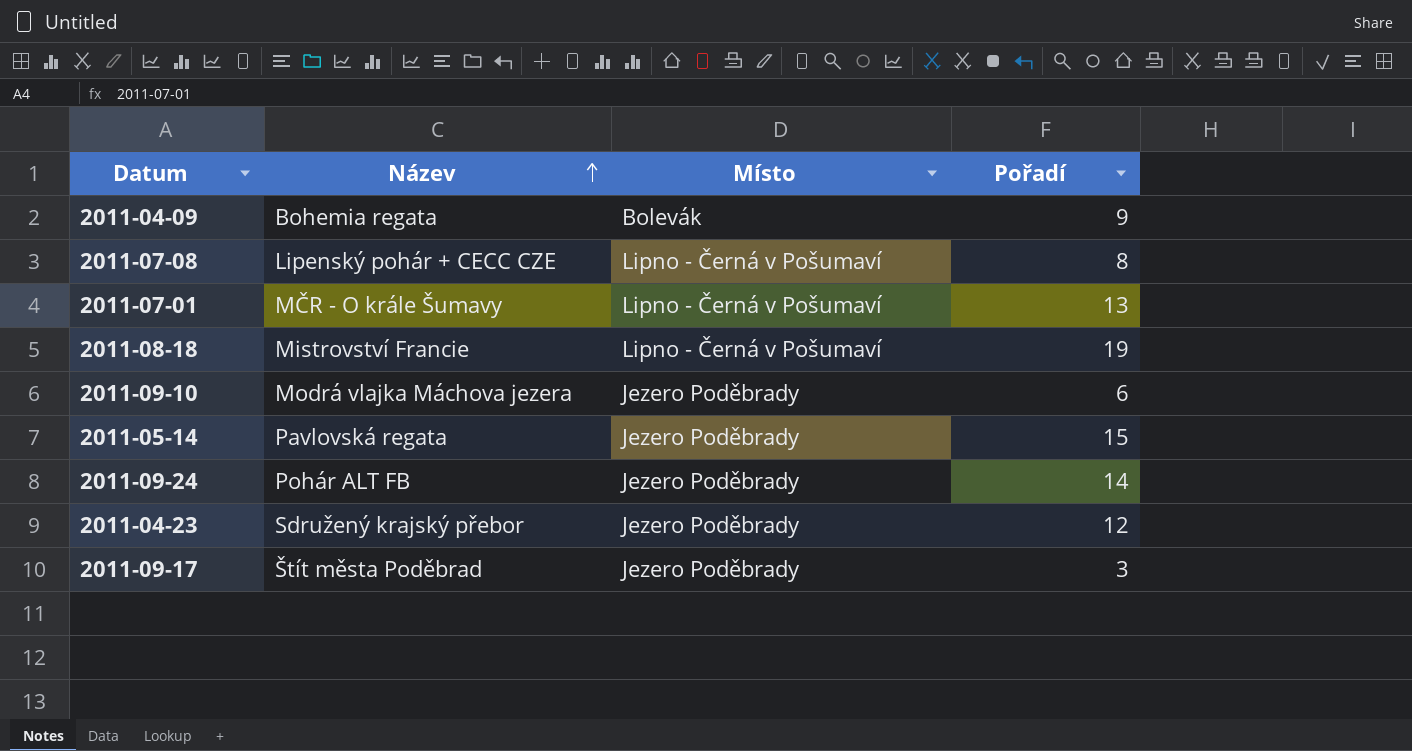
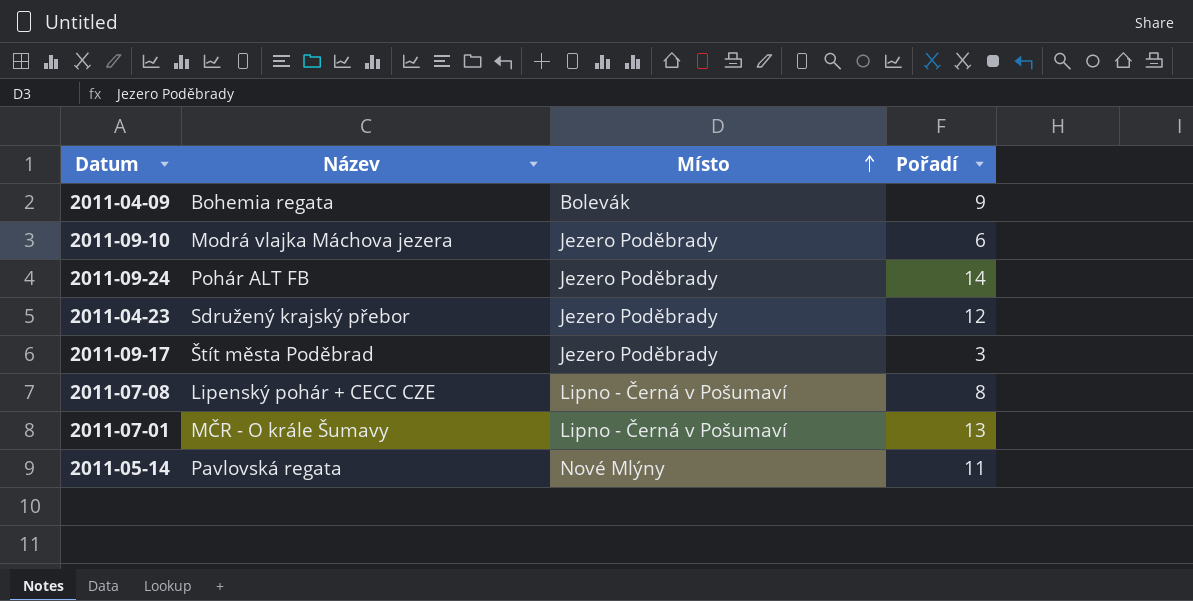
row order: Název ascending -> Místo ascending
row 2011-08-18: Mistrovství Francie | Lipno - Černá v Pošumaví | 19 -> none
2011-05-14 | Místo: Jezero Poděbrady -> Nové Mlýny
2011-05-14 | Pořadí: 15 -> 11

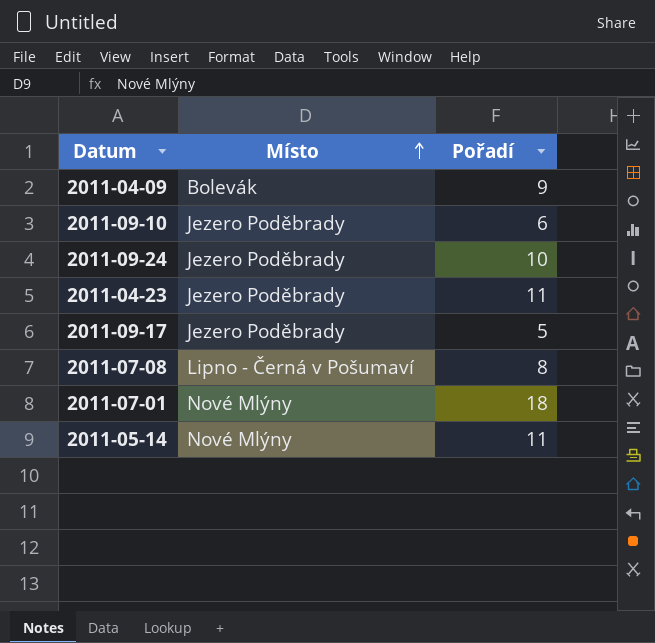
column Název | position: 2 -> none
2011-09-24 | Pořadí: 14 -> 10
2011-04-23 | Pořadí: 12 -> 11
2011-09-17 | Pořadí: 3 -> 5
2011-07-01 | Místo: Lipno - Černá v Pošumaví -> Nové Mlýny
2011-07-01 | Pořadí: 13 -> 18

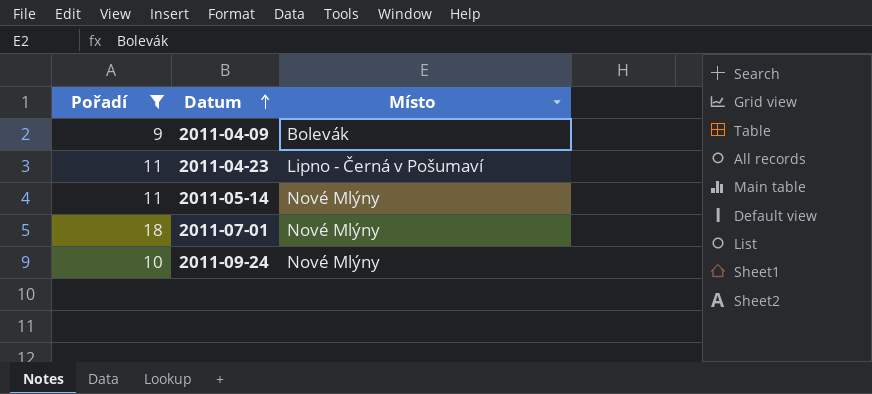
filter: none -> Pořadí >= 9
row order: Místo ascending -> Datum ascending
column Pořadí | position: 3 -> 1
2011-04-23 | Místo: Jezero Poděbrady -> Lipno - Černá v Pošumaví
2011-09-24 | Místo: Jezero Poděbrady -> Nové Mlýny

